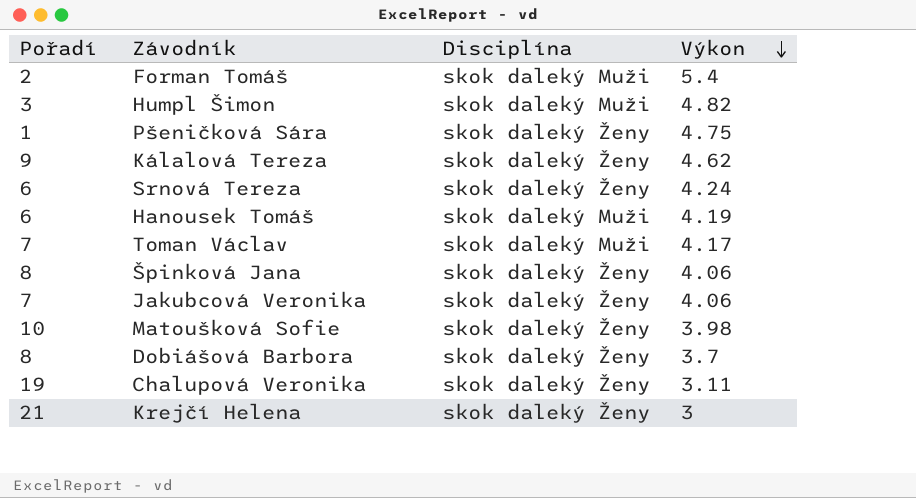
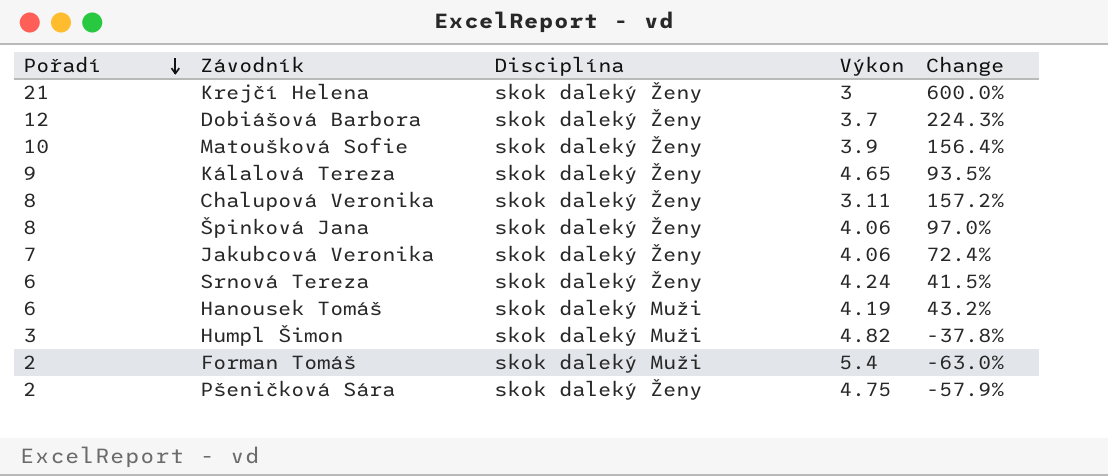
row order: Výkon descending -> Pořadí descending
column Change | formula: none -> ([Pořadí] - [Výkon]) / [Výkon]
row Toman Václav: 7 | skok daleký Muži | 4.17 -> none
Dobiášová Barbora | Pořadí: 8 -> 12
Matoušková Sofie | Výkon: 3.98 -> 3.9
Kálalová Tereza | Výkon: 4.62 -> 4.65
Chalupová Veronika | Pořadí: 19 -> 8
Pšeničková Sára | Pořadí: 1 -> 2

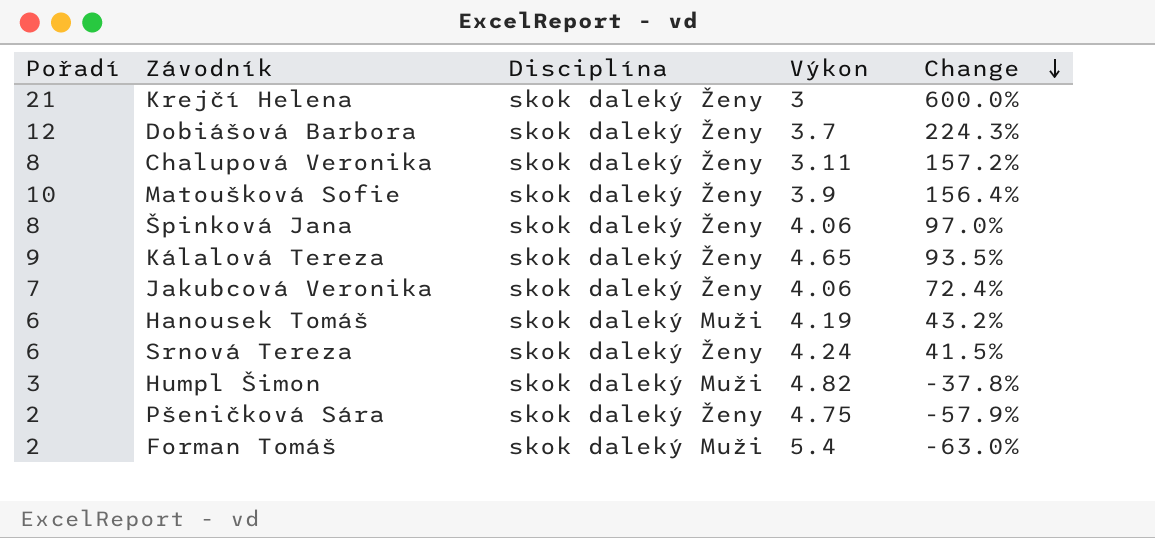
row order: Pořadí descending -> Change descending

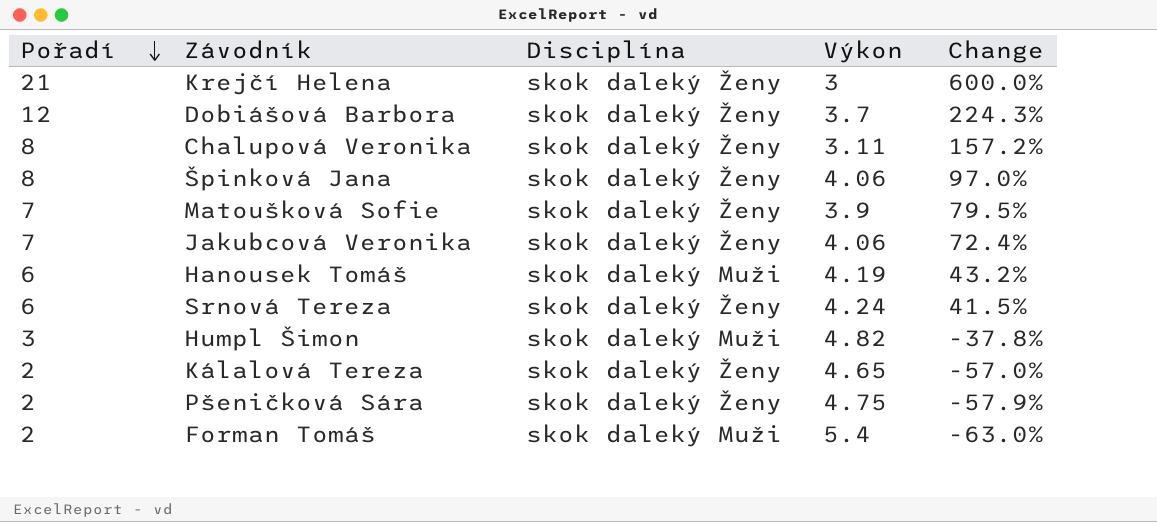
row order: Change descending -> Pořadí descending
Matoušková Sofie | Pořadí: 10 -> 7
Matoušková Sofie | Change: 156.4% -> 79.5%
Kálalová Tereza | Pořadí: 9 -> 2
Kálalová Tereza | Change: 93.5% -> -57.0%

